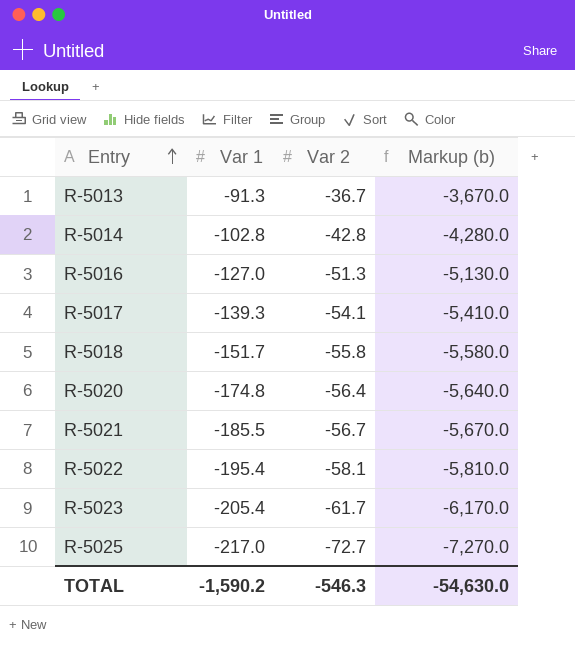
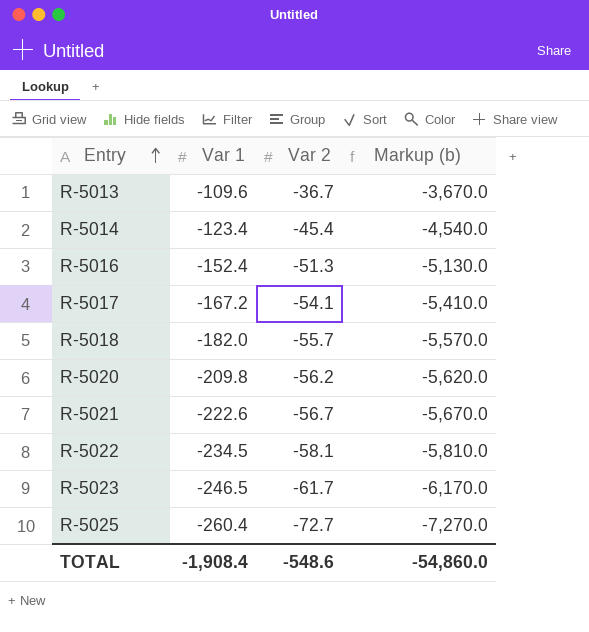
R-5013 | Var 1: -91.3 -> -109.6
R-5014 | Var 1: -102.8 -> -123.4
R-5014 | Var 2: -42.8 -> -45.4
R-5014 | Markup (b): -4,280.0 -> -4,540.0
R-5016 | Var 1: -127.0 -> -152.4
R-5017 | Var 1: -139.3 -> -167.2
R-5018 | Var 1: -151.7 -> -182.0
R-5018 | Var 2: -55.8 -> -55.7
R-5018 | Markup (b): -5,580.0 -> -5,570.0
R-5020 | Var 1: -174.8 -> -209.8
R-5020 | Var 2: -56.4 -> -56.2
R-5020 | Markup (b): -5,640.0 -> -5,620.0
R-5021 | Var 1: -185.5 -> -222.6
R-5022 | Var 1: -195.4 -> -234.5
R-5023 | Var 1: -205.4 -> -246.5
R-5025 | Var 1: -217.0 -> -260.4
TOTAL | Var 1: -1,590.2 -> -1,908.4
TOTAL | Var 2: -546.3 -> -548.6
TOTAL | Markup (b): -54,630.0 -> -54,860.0

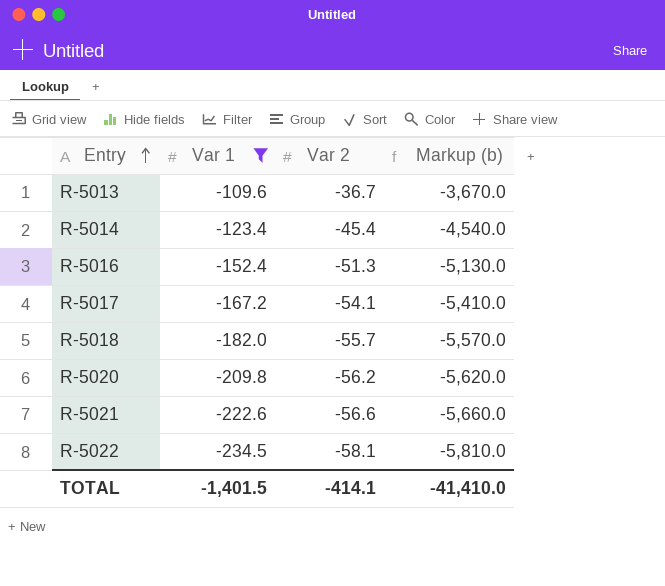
filter: none -> Var 1 >= -234.5
R-5021 | Var 2: -56.7 -> -56.6
R-5021 | Markup (b): -5,670.0 -> -5,660.0
TOTAL | Var 1: -1,908.4 -> -1,401.5
TOTAL | Var 2: -548.6 -> -414.1
TOTAL | Markup (b): -54,860.0 -> -41,410.0

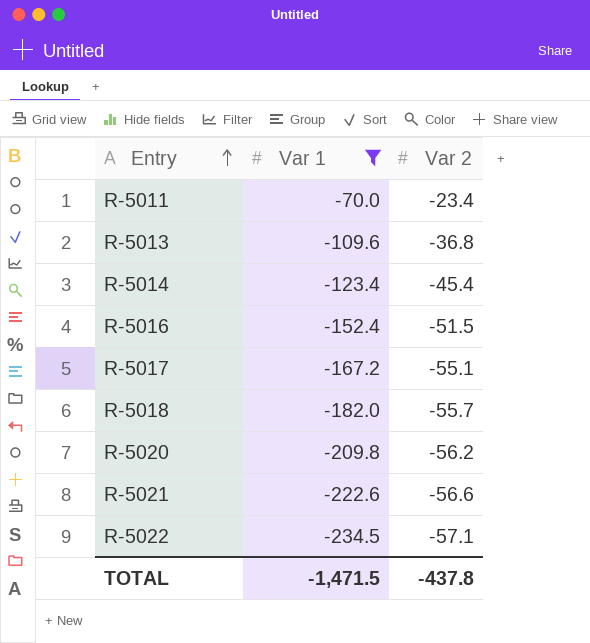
column Markup (b) | formula: [Var 2] * 100 -> none
row R-5011: none -> -70.0 | -23.4
R-5013 | Var 2: -36.7 -> -36.8
R-5016 | Var 2: -51.3 -> -51.5
R-5017 | Var 2: -54.1 -> -55.1
R-5022 | Var 2: -58.1 -> -57.1
TOTAL | Var 1: -1,401.5 -> -1,471.5
TOTAL | Var 2: -414.1 -> -437.8

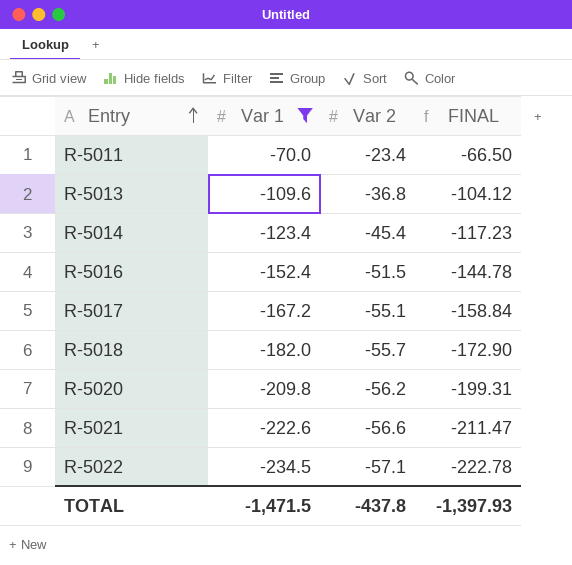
column FINAL | formula: none -> [Var 1] * 0.95

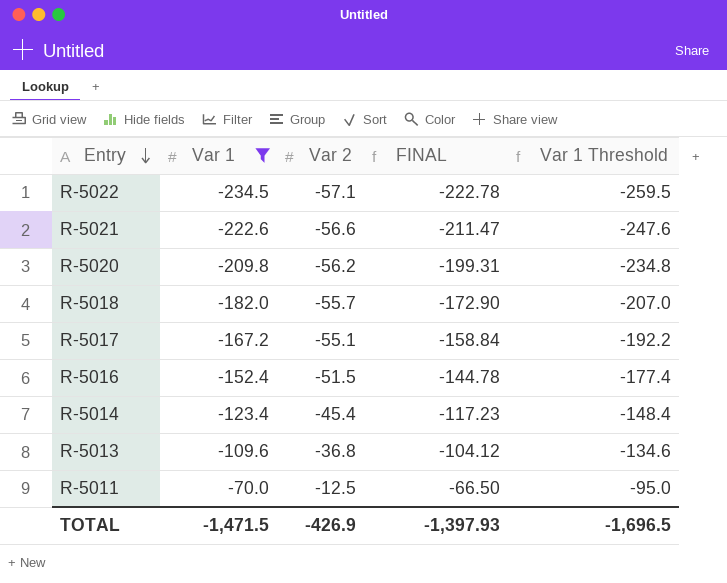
row order: Entry ascending -> Entry descending
column Var 1 Threshold | formula: none -> [Var 1] - 25
R-5011 | Var 2: -23.4 -> -12.5
TOTAL | Var 2: -437.8 -> -426.9

